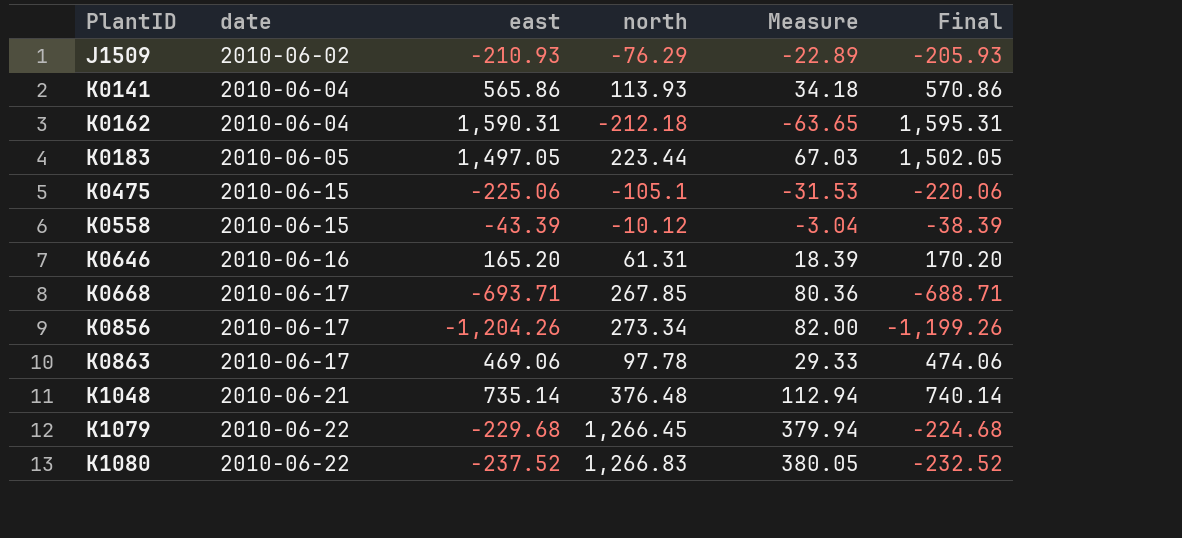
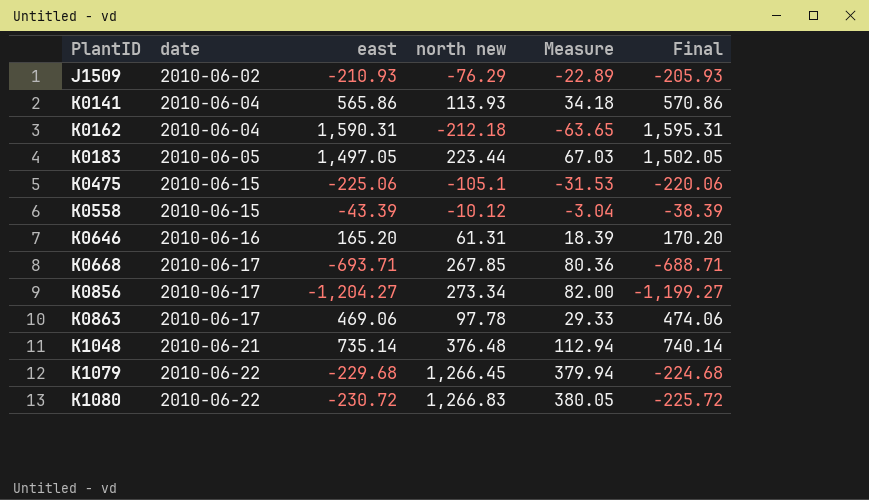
column name: north -> north new
K0856 | east: -1,204.26 -> -1,204.27
K0856 | Final: -1,199.26 -> -1,199.27
K1080 | east: -237.52 -> -230.72
K1080 | Final: -232.52 -> -225.72

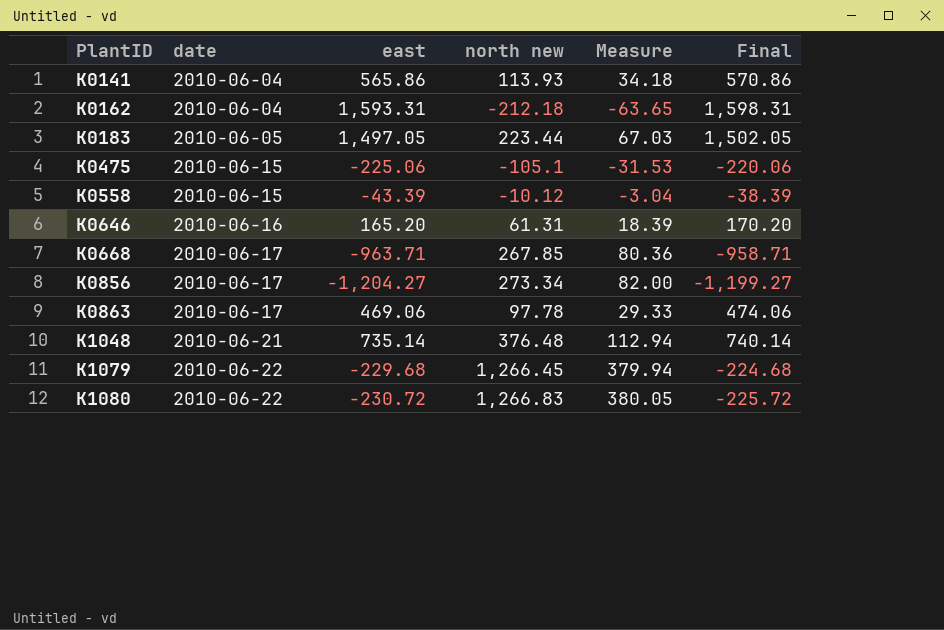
row J1509: 2010-06-02 | -210.93 | -76.29 | -22.89 | -205.93 -> none
K0162 | east: 1,590.31 -> 1,593.31
K0162 | Final: 1,595.31 -> 1,598.31
K0668 | east: -693.71 -> -963.71
K0668 | Final: -688.71 -> -958.71

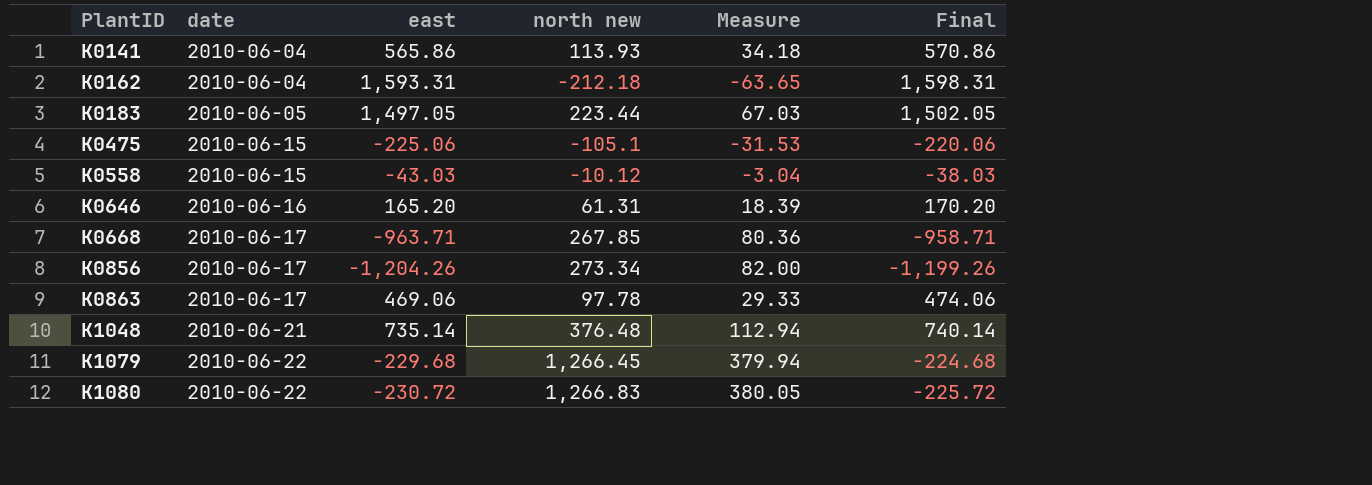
K0558 | east: -43.39 -> -43.03
K0558 | Final: -38.39 -> -38.03
K0856 | east: -1,204.27 -> -1,204.26
K0856 | Final: -1,199.27 -> -1,199.26

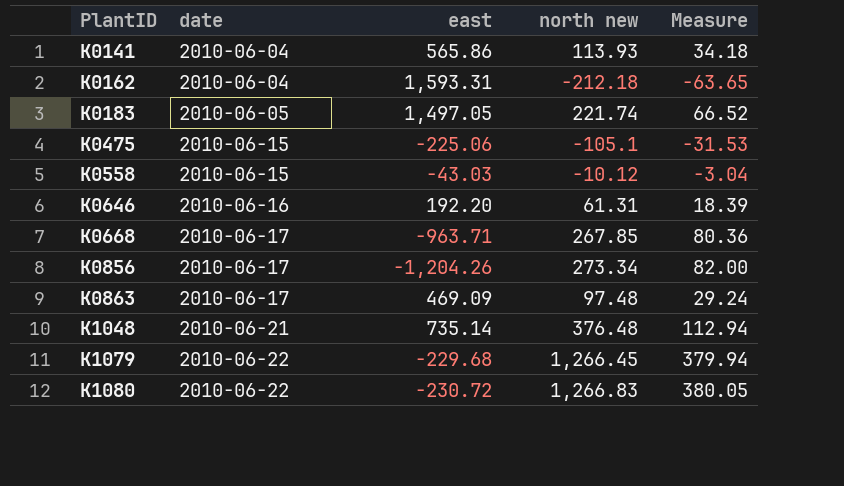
column Final | formula: [east] + 5 -> none
K0183 | north new: 223.44 -> 221.74
K0183 | Measure: 67.03 -> 66.52
K0646 | east: 165.20 -> 192.20
K0863 | east: 469.06 -> 469.09
K0863 | north new: 97.78 -> 97.48
K0863 | Measure: 29.33 -> 29.24

